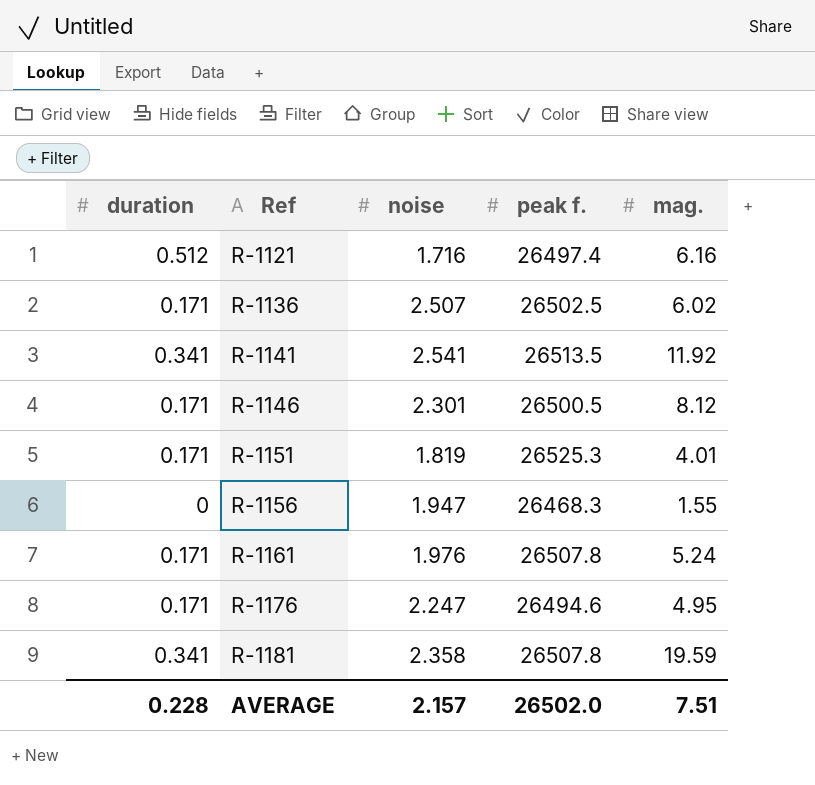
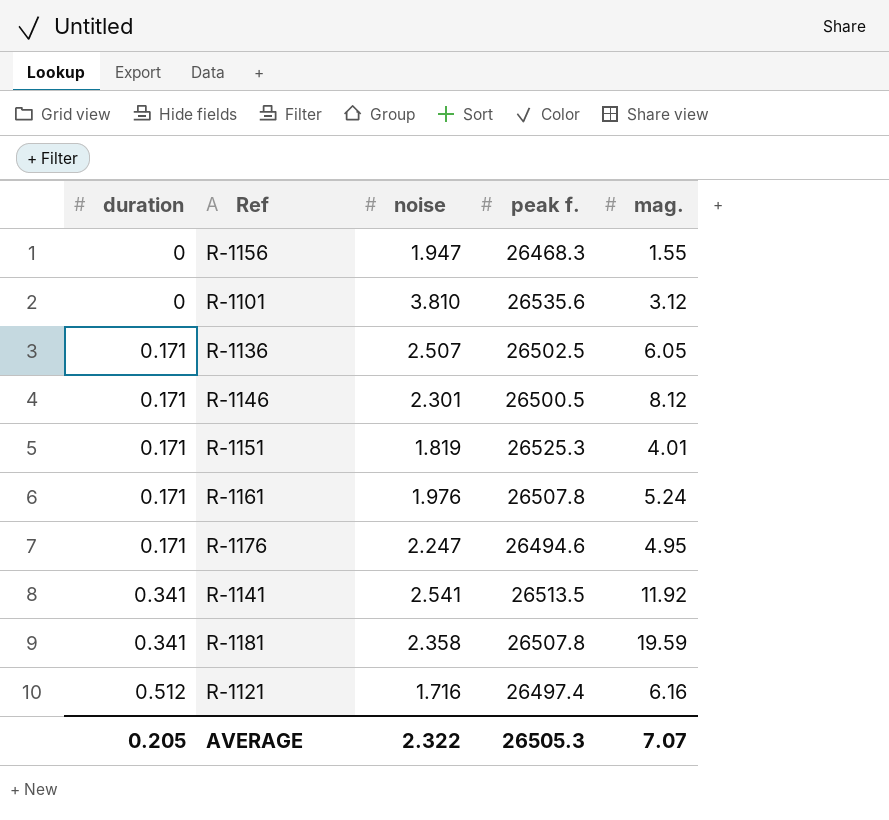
row order: Ref ascending -> duration ascending
row R-1101: none -> 0 | 3.810 | 26535.6 | 3.12
R-1136 | mag.: 6.02 -> 6.05
AVERAGE | duration: 0.228 -> 0.205
AVERAGE | noise: 2.157 -> 2.322
AVERAGE | peak f.: 26502.0 -> 26505.3
AVERAGE | mag.: 7.51 -> 7.07

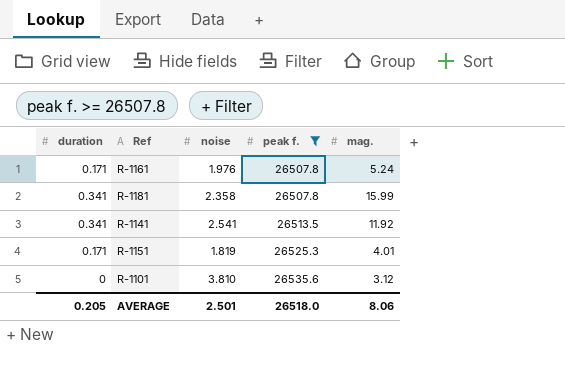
filter: none -> peak f. >= 26507.8
row order: duration ascending -> peak f. ascending
R-1181 | mag.: 19.59 -> 15.99
AVERAGE | noise: 2.322 -> 2.501
AVERAGE | peak f.: 26505.3 -> 26518.0
AVERAGE | mag.: 7.07 -> 8.06

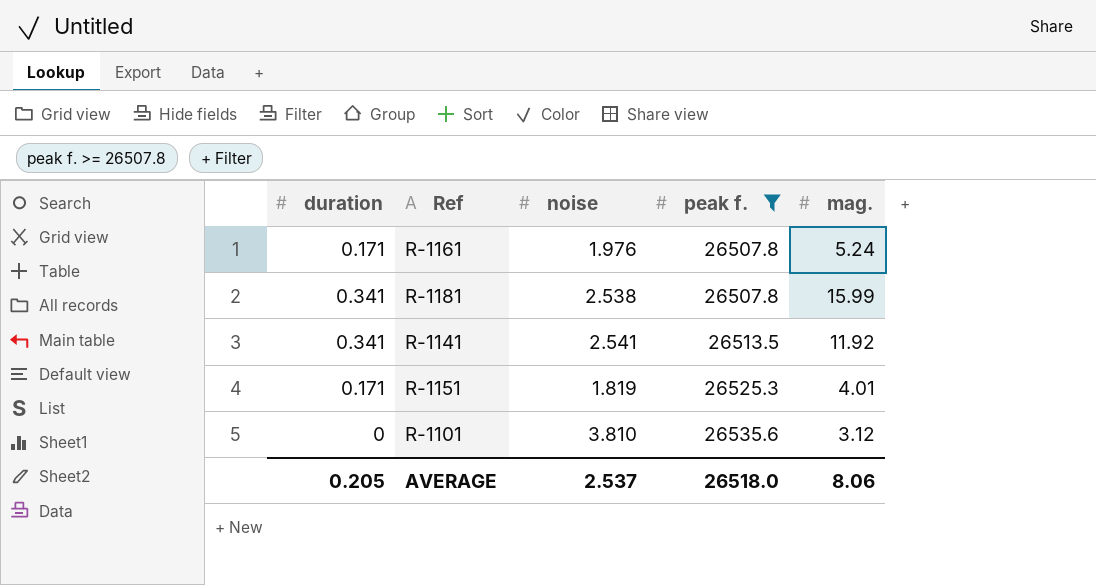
R-1181 | noise: 2.358 -> 2.538
AVERAGE | noise: 2.501 -> 2.537

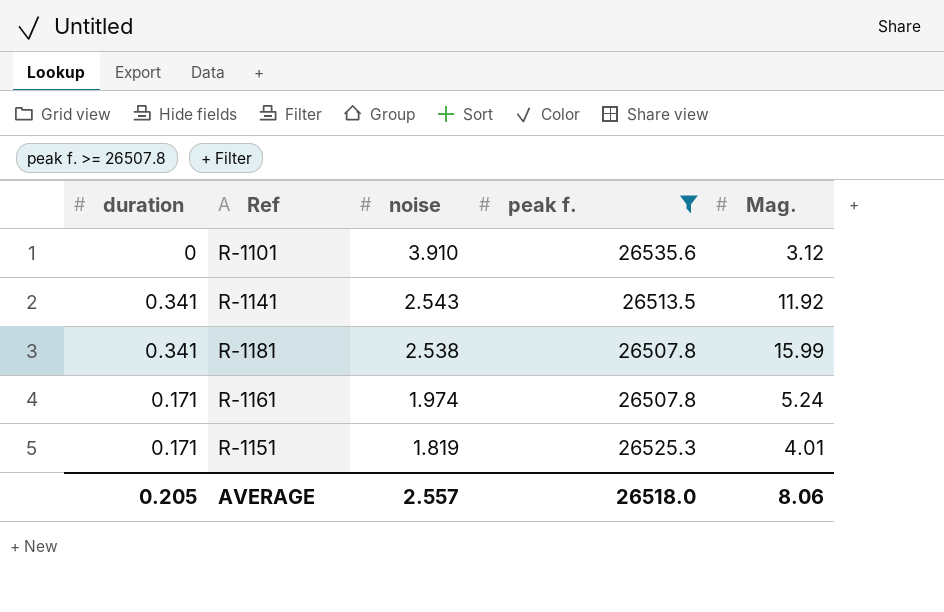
row order: peak f. ascending -> noise descending
column name: mag. -> Mag.
R-1101 | noise: 3.810 -> 3.910
R-1141 | noise: 2.541 -> 2.543
R-1161 | noise: 1.976 -> 1.974
AVERAGE | noise: 2.537 -> 2.557

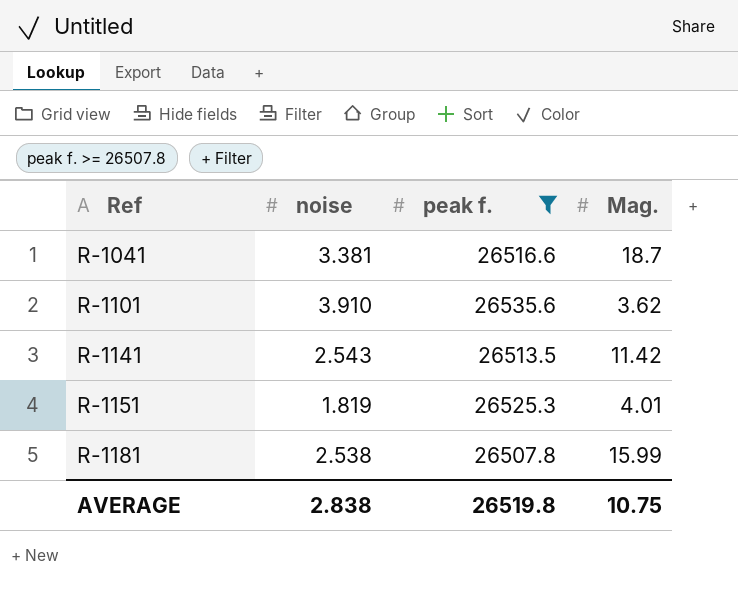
row order: noise descending -> Ref ascending
column duration | position: 1 -> none
row R-1161: 0.171 | 1.974 | 26507.8 | 5.24 -> none
row R-1041: none -> 3.381 | 26516.6 | 18.7
R-1101 | Mag.: 3.12 -> 3.62
R-1141 | Mag.: 11.92 -> 11.42
AVERAGE | noise: 2.557 -> 2.838
AVERAGE | peak f.: 26518.0 -> 26519.8
AVERAGE | Mag.: 8.06 -> 10.75

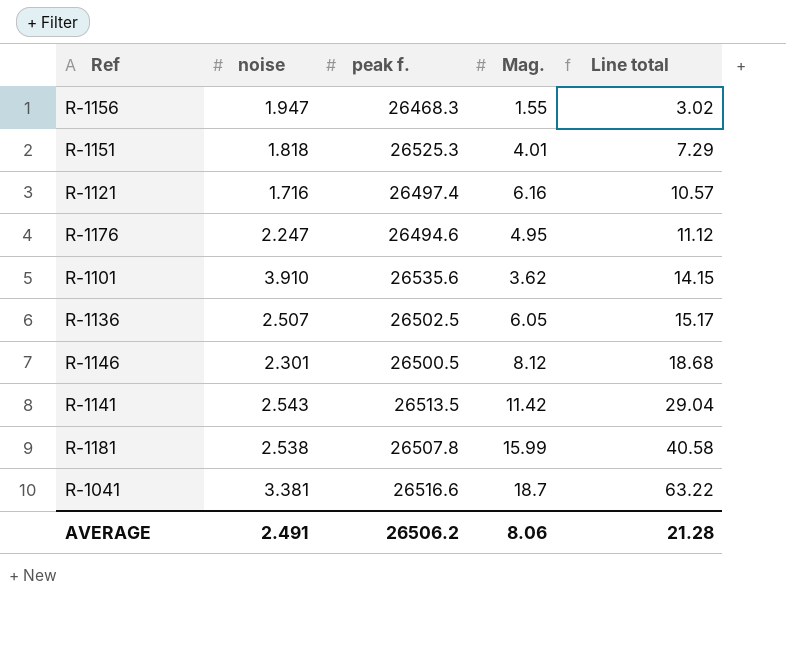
filter: peak f. >= 26507.8 -> none
row order: Ref ascending -> Line total ascending
column Line total | formula: none -> [noise] * [Mag.]
R-1151 | noise: 1.819 -> 1.818
AVERAGE | noise: 2.838 -> 2.491
AVERAGE | peak f.: 26519.8 -> 26506.2
AVERAGE | Mag.: 10.75 -> 8.06

